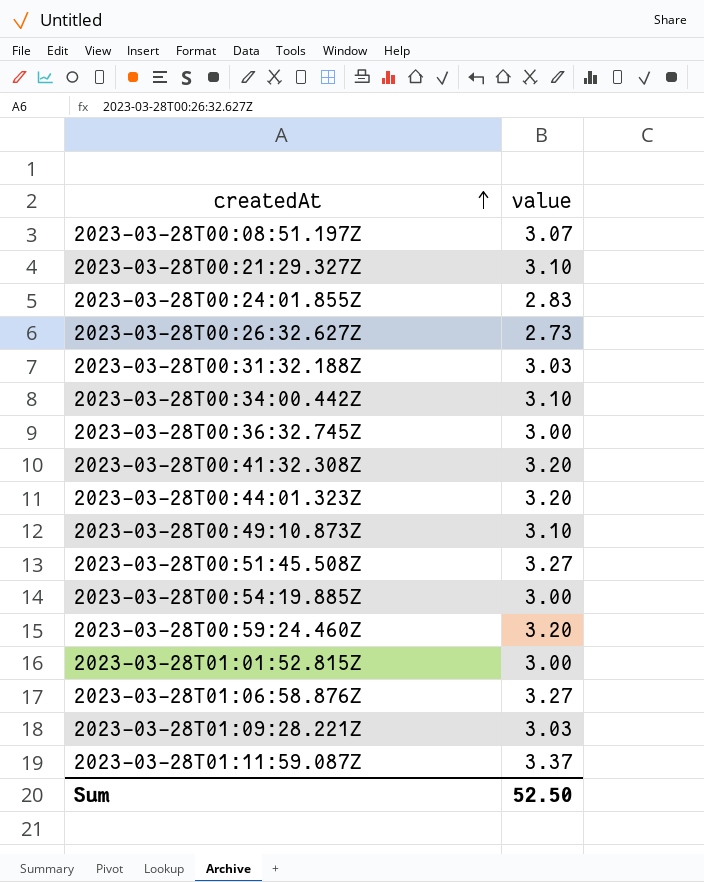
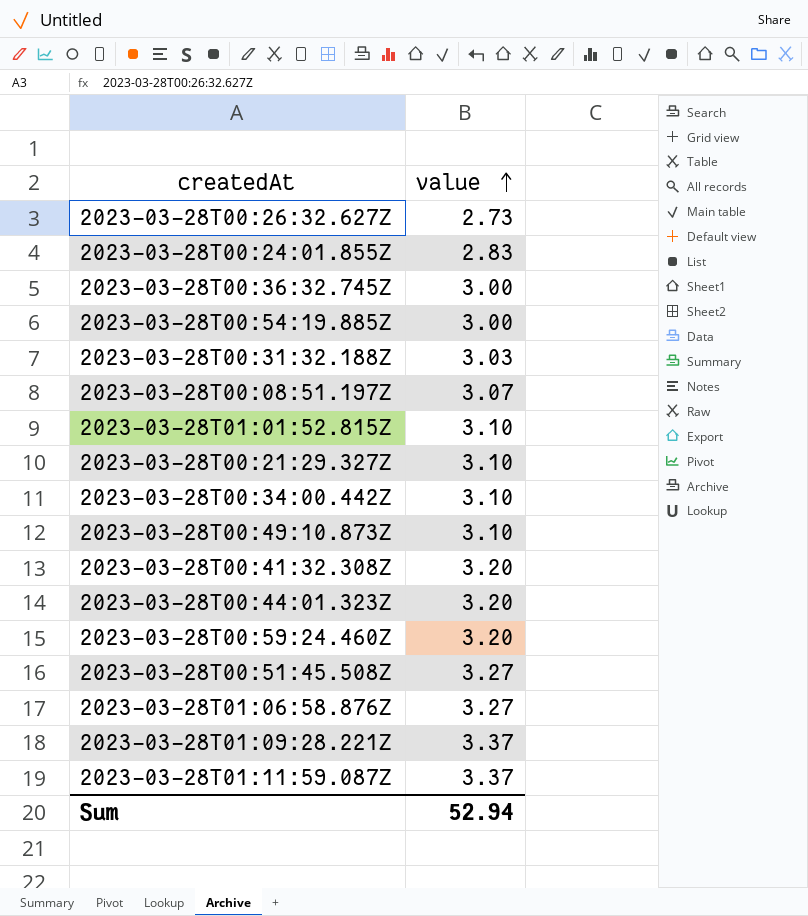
row order: createdAt ascending -> value ascending
2023-03-28T01:01:52.815Z | value: 3.00 -> 3.10
2023-03-28T01:09:28.221Z | value: 3.03 -> 3.37
Sum | value: 52.50 -> 52.94

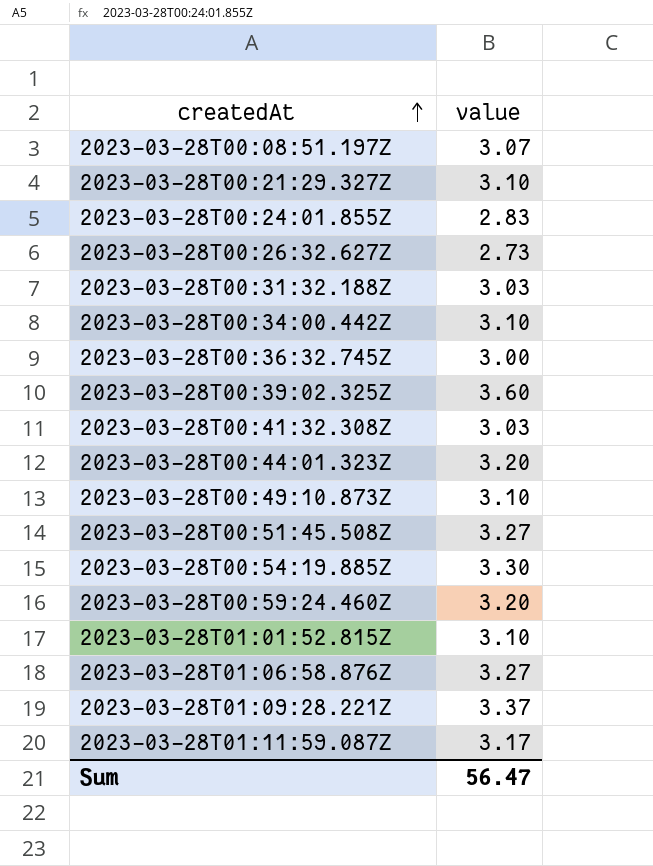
row order: value ascending -> createdAt ascending
row 2023-03-28T00:39:02.325Z: none -> 3.60
2023-03-28T00:41:32.308Z | value: 3.20 -> 3.03
2023-03-28T00:54:19.885Z | value: 3.00 -> 3.30
2023-03-28T01:11:59.087Z | value: 3.37 -> 3.17
Sum | value: 52.94 -> 56.47

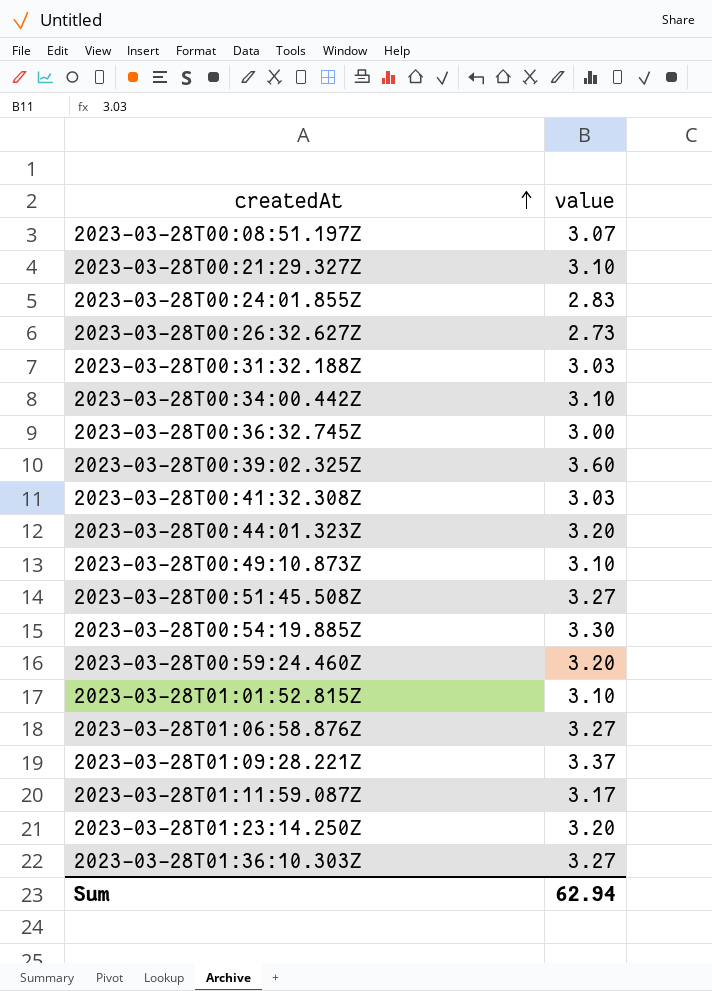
row 2023-03-28T01:23:14.250Z: none -> 3.20
row 2023-03-28T01:36:10.303Z: none -> 3.27
Sum | value: 56.47 -> 62.94

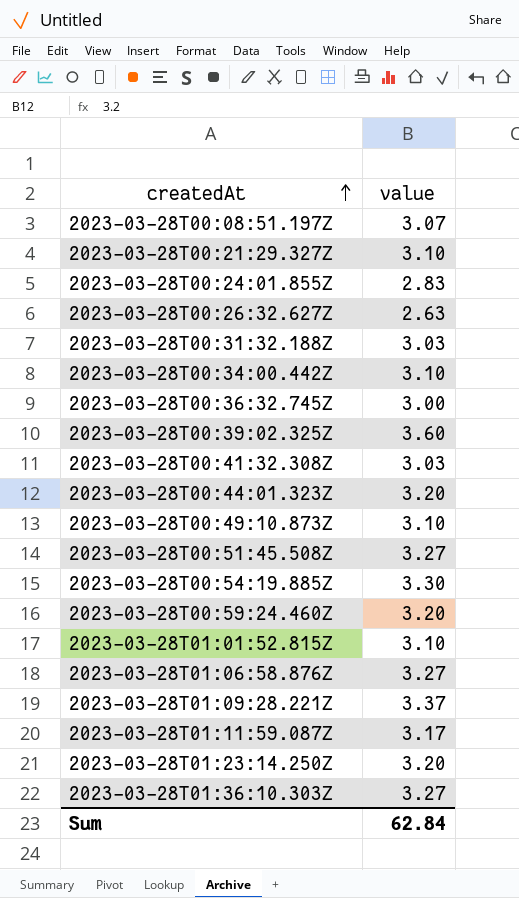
2023-03-28T00:26:32.627Z | value: 2.73 -> 2.63
Sum | value: 62.94 -> 62.84

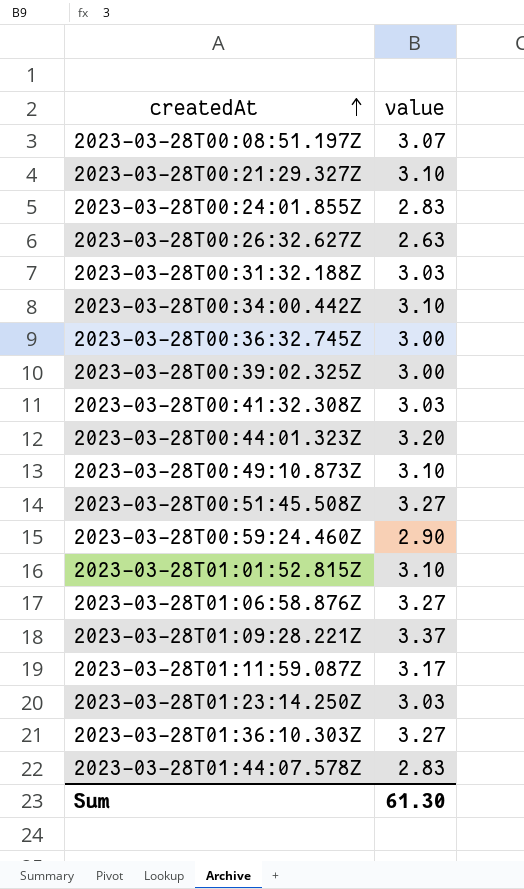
row 2023-03-28T00:54:19.885Z: 3.30 -> none
2023-03-28T00:39:02.325Z | value: 3.60 -> 3.00
2023-03-28T00:59:24.460Z | value: 3.20 -> 2.90
2023-03-28T01:23:14.250Z | value: 3.20 -> 3.03
row 2023-03-28T01:44:07.578Z: none -> 2.83
Sum | value: 62.84 -> 61.30

